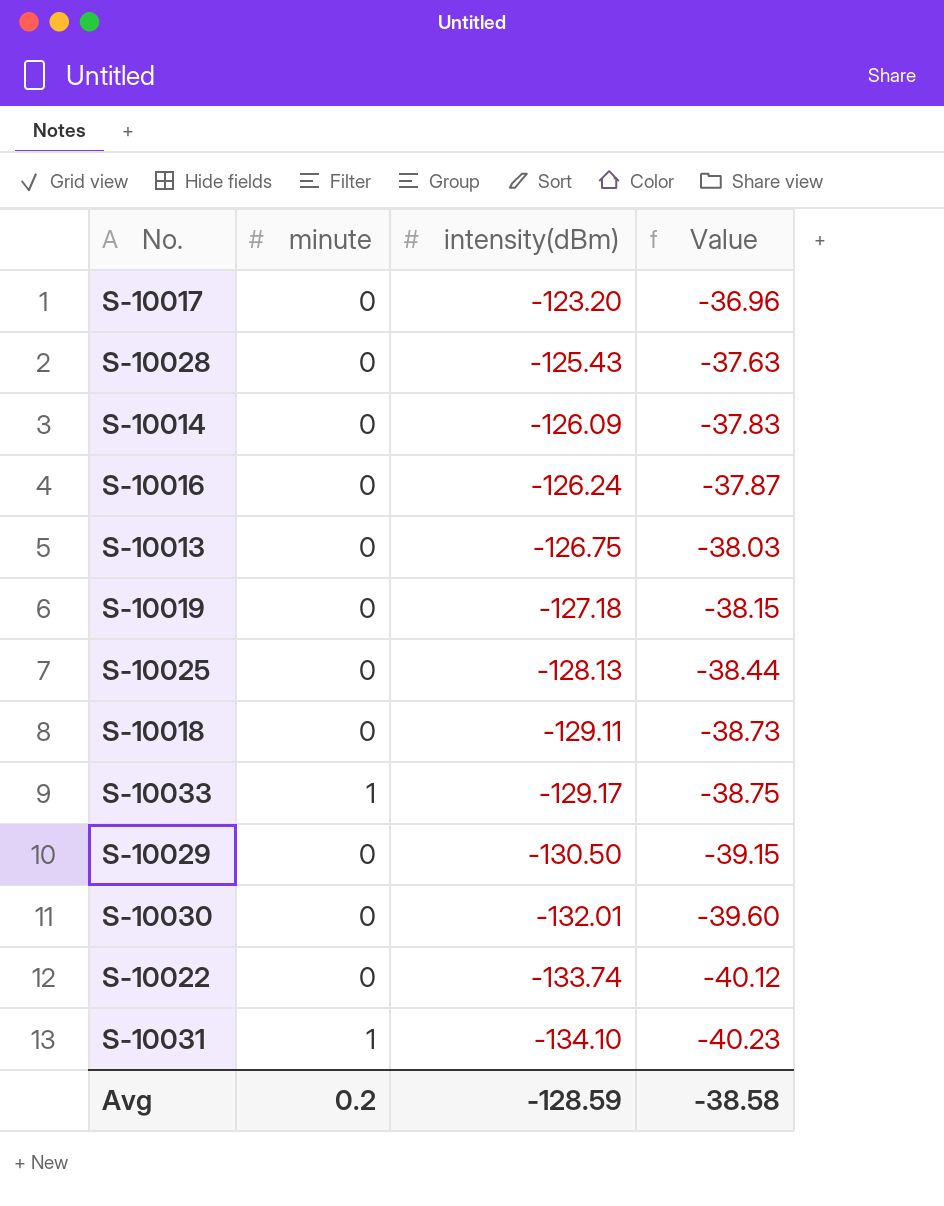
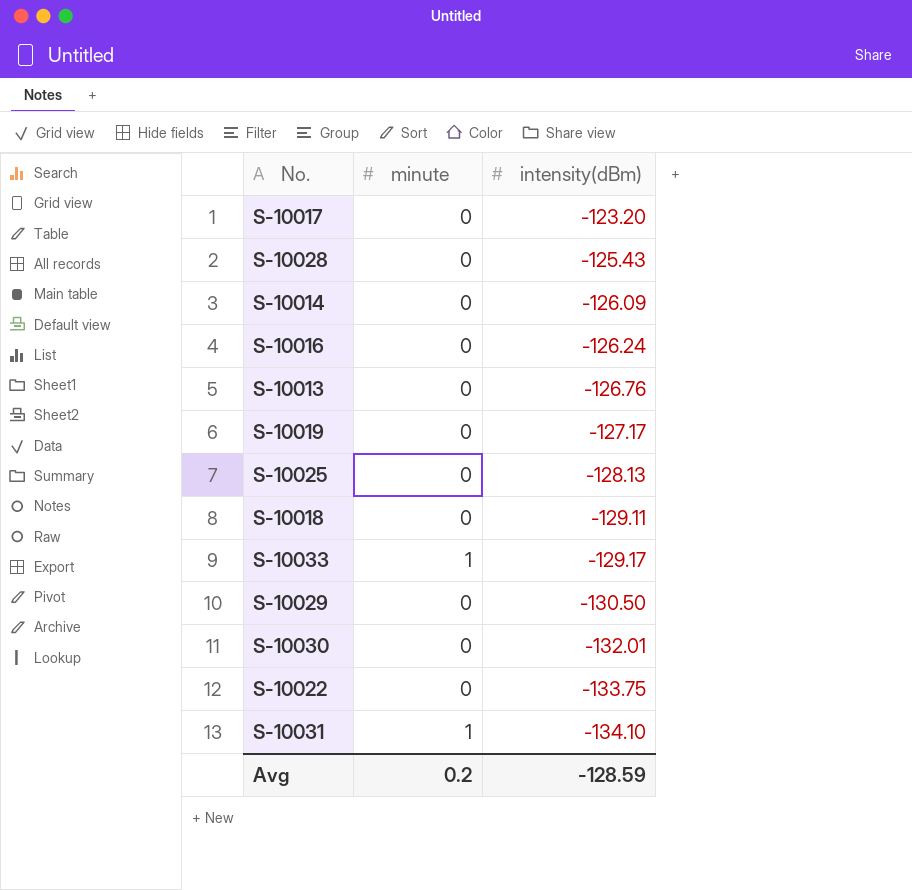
column Value | formula: [intensity(dBm)] * 0.3 -> none
S-10013 | intensity(dBm): -126.75 -> -126.76
S-10019 | intensity(dBm): -127.18 -> -127.17
S-10022 | intensity(dBm): -133.74 -> -133.75

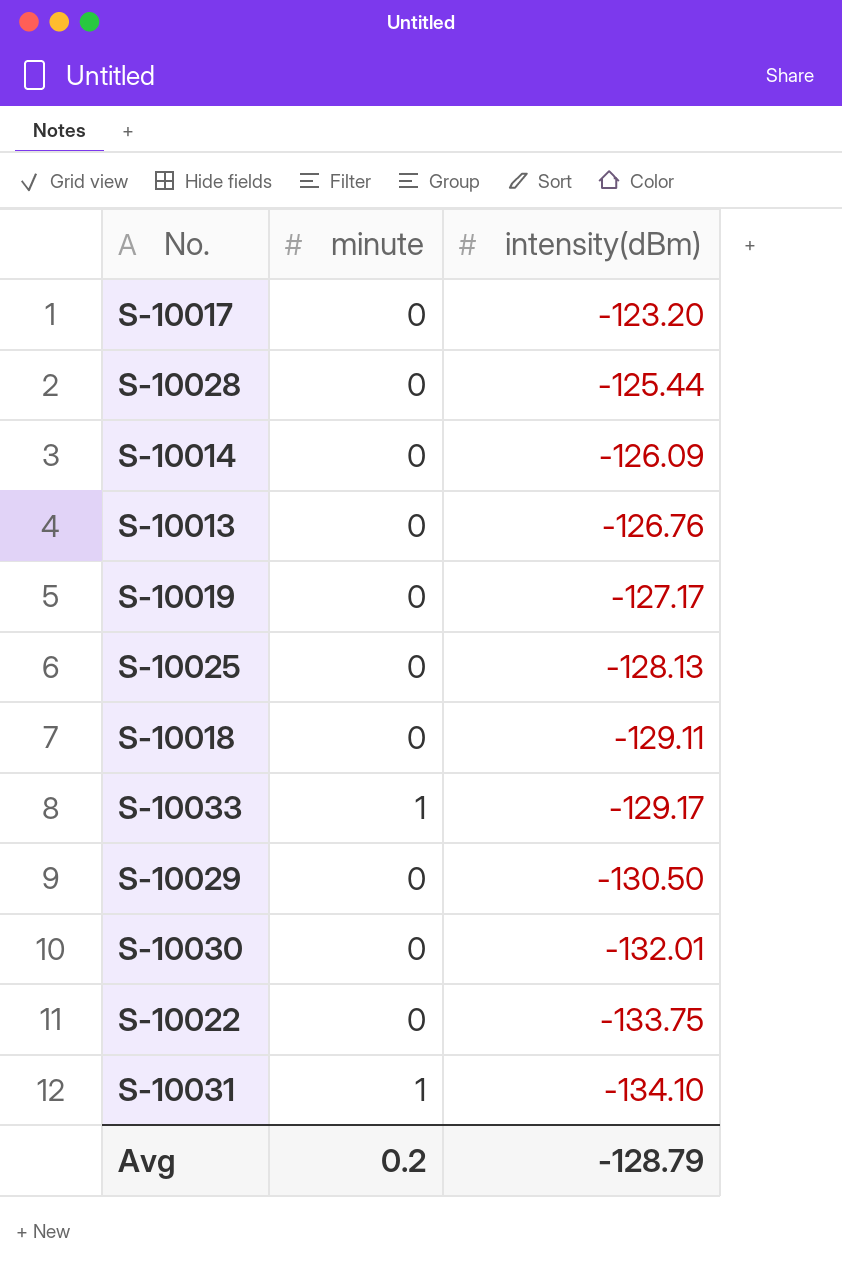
row S-10016: 0 | -126.24 -> none
S-10028 | intensity(dBm): -125.43 -> -125.44
Avg | intensity(dBm): -128.59 -> -128.79

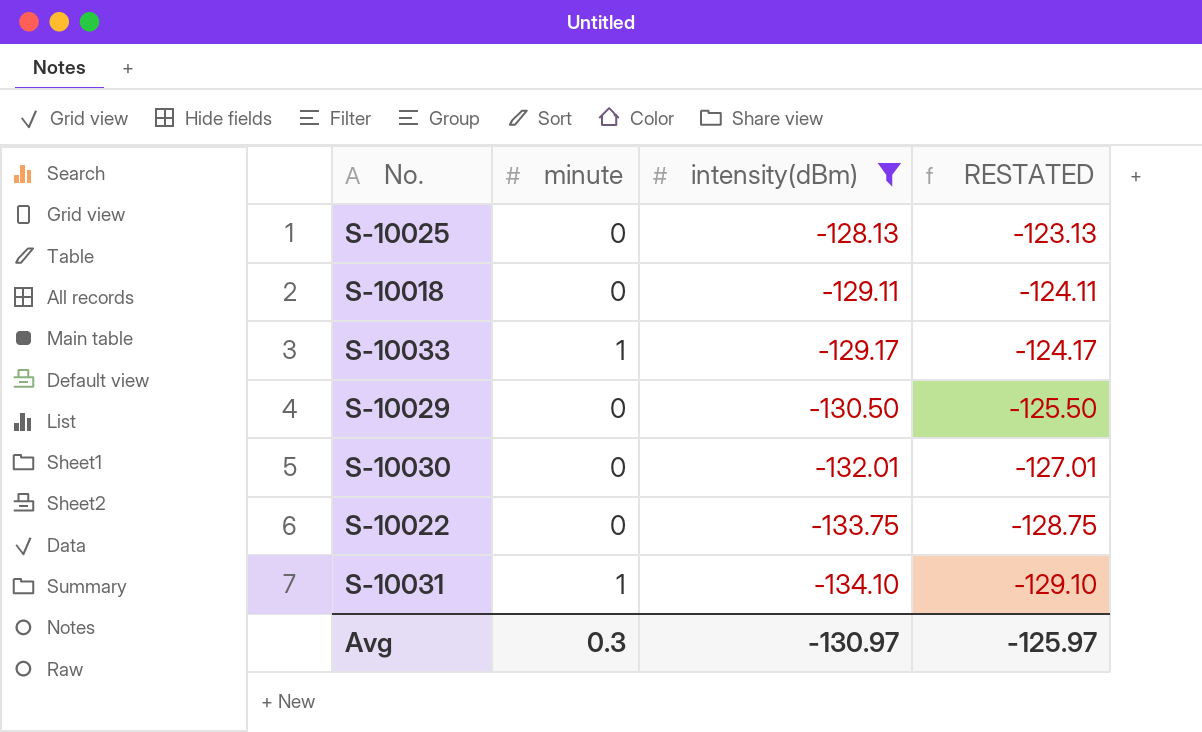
filter: none -> intensity(dBm) <= -128.13
column RESTATED | formula: none -> [intensity(dBm)] + 5
Avg | minute: 0.2 -> 0.3
Avg | intensity(dBm): -128.79 -> -130.97

